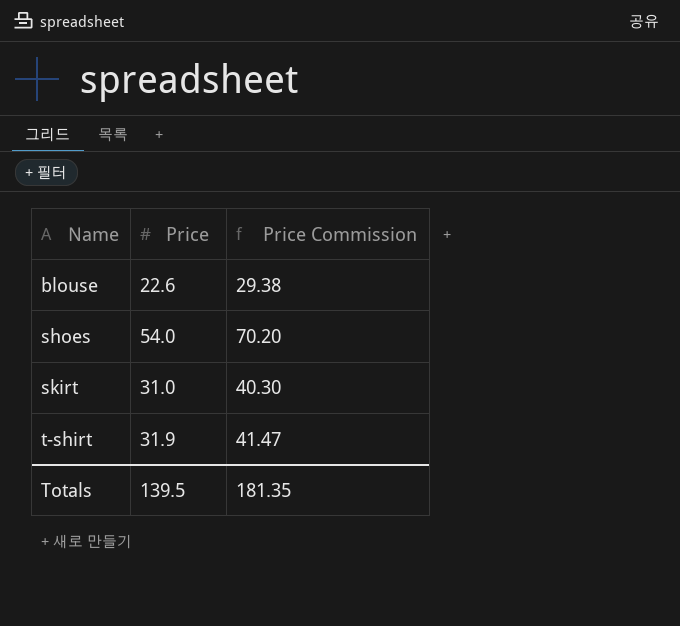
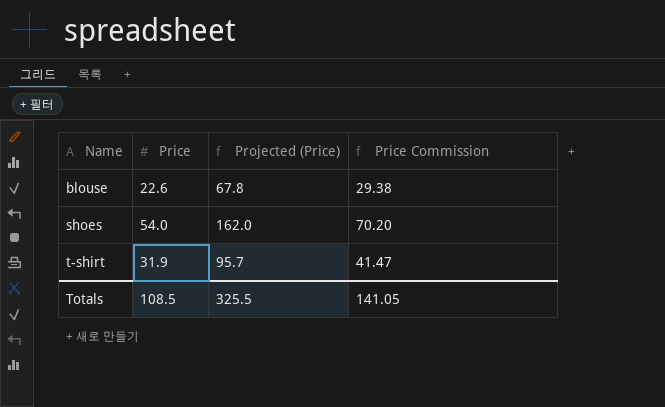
column Projected (Price) | formula: none -> [Price] * 3
row skirt: 31.0 | 40.30 -> none
Totals | Price: 139.5 -> 108.5
Totals | Price Commission: 181.35 -> 141.05

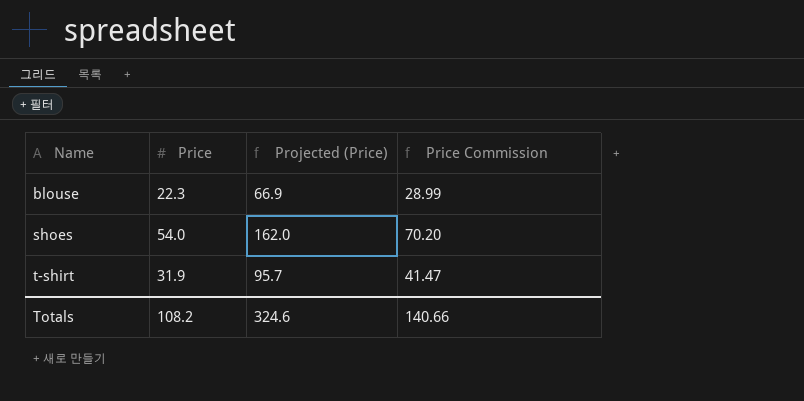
blouse | Price: 22.6 -> 22.3
blouse | Projected (Price): 67.8 -> 66.9
blouse | Price Commission: 29.38 -> 28.99
Totals | Price: 108.5 -> 108.2
Totals | Projected (Price): 325.5 -> 324.6
Totals | Price Commission: 141.05 -> 140.66

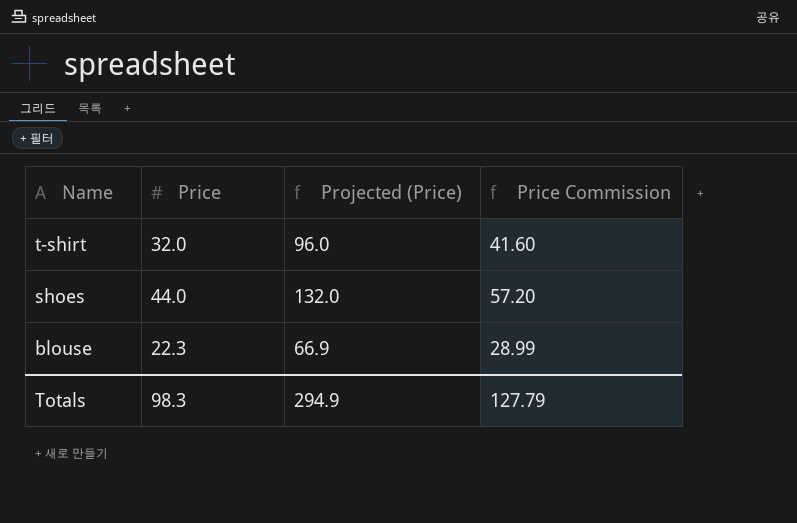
row order: Name ascending -> Name descending
t-shirt | Price: 31.9 -> 32.0
t-shirt | Projected (Price): 95.7 -> 96.0
t-shirt | Price Commission: 41.47 -> 41.60
shoes | Price: 54.0 -> 44.0
shoes | Projected (Price): 162.0 -> 132.0
shoes | Price Commission: 70.20 -> 57.20
Totals | Price: 108.2 -> 98.3
Totals | Projected (Price): 324.6 -> 294.9
Totals | Price Commission: 140.66 -> 127.79

